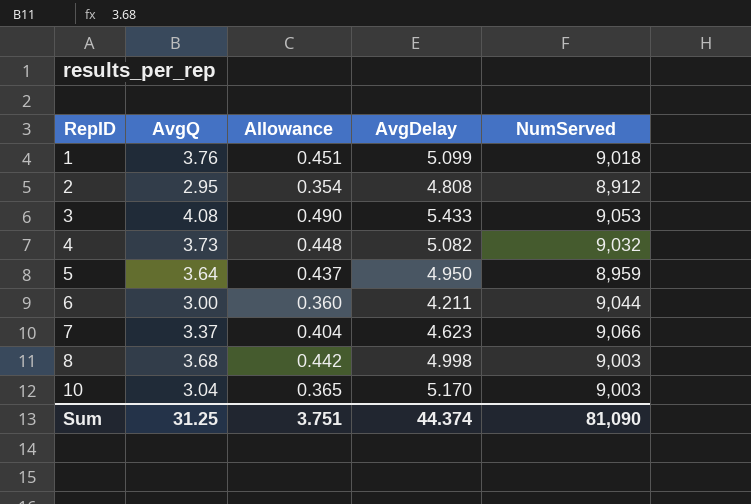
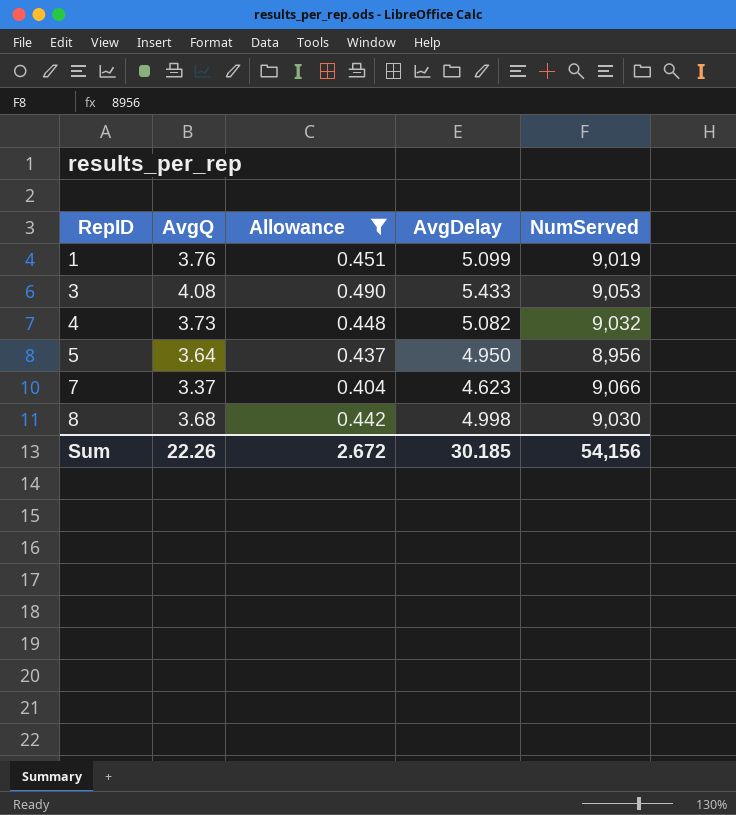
filter: none -> Allowance >= 0.404
1 | NumServed: 9,018 -> 9,019
5 | NumServed: 8,959 -> 8,956
8 | NumServed: 9,003 -> 9,030
Sum | AvgQ: 31.25 -> 22.26
Sum | Allowance: 3.751 -> 2.672
Sum | AvgDelay: 44.374 -> 30.185
Sum | NumServed: 81,090 -> 54,156

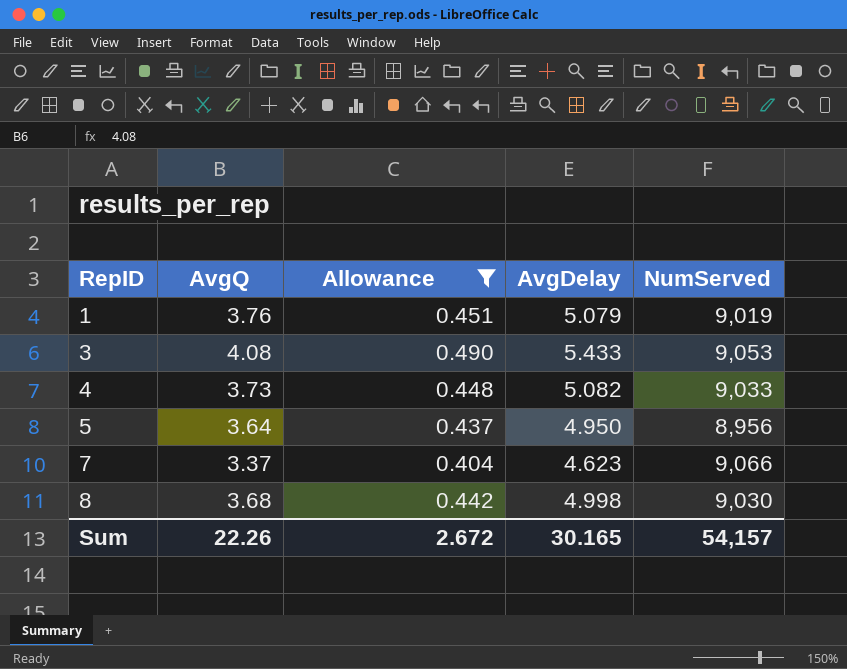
1 | AvgDelay: 5.099 -> 5.079
4 | NumServed: 9,032 -> 9,033
Sum | AvgDelay: 30.185 -> 30.165
Sum | NumServed: 54,156 -> 54,157

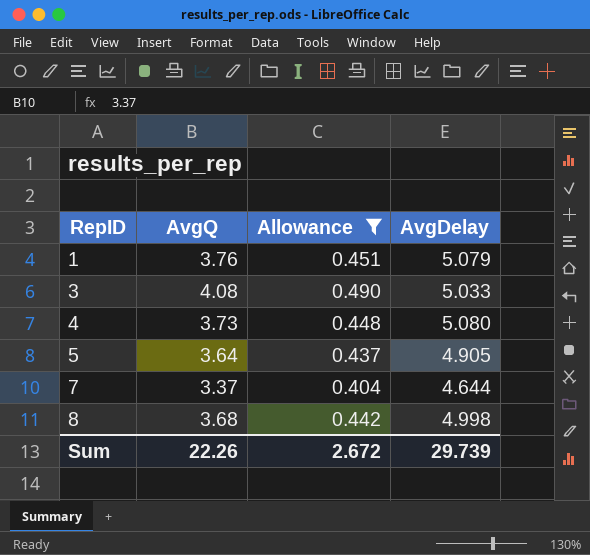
column NumServed | position: 5 -> none
3 | AvgDelay: 5.433 -> 5.033
4 | AvgDelay: 5.082 -> 5.080
5 | AvgDelay: 4.950 -> 4.905
7 | AvgDelay: 4.623 -> 4.644
Sum | AvgDelay: 30.165 -> 29.739

